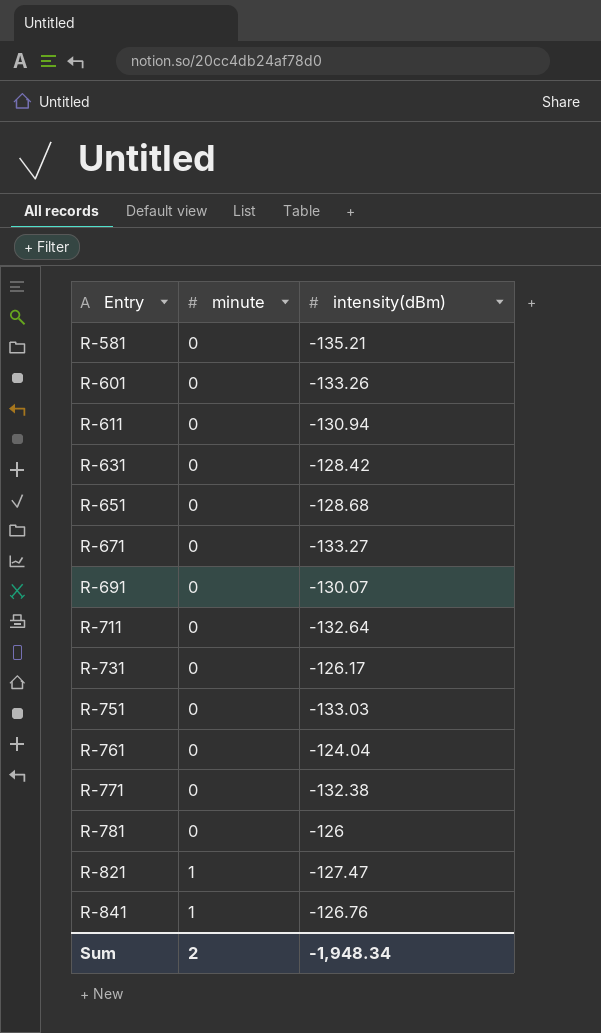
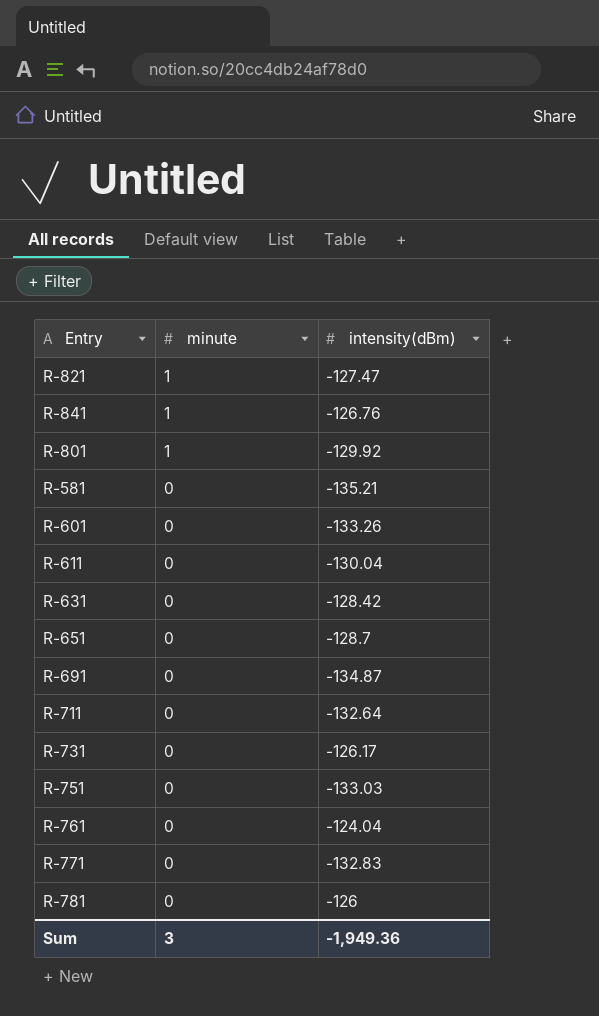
row order: Entry ascending -> minute descending
row R-671: 0 | -133.27 -> none
row R-801: none -> 1 | -129.92
R-611 | intensity(dBm): -130.94 -> -130.04
R-651 | intensity(dBm): -128.68 -> -128.7
R-691 | intensity(dBm): -130.07 -> -134.87
R-771 | intensity(dBm): -132.38 -> -132.83
Sum | minute: 2 -> 3
Sum | intensity(dBm): -1,948.34 -> -1,949.36

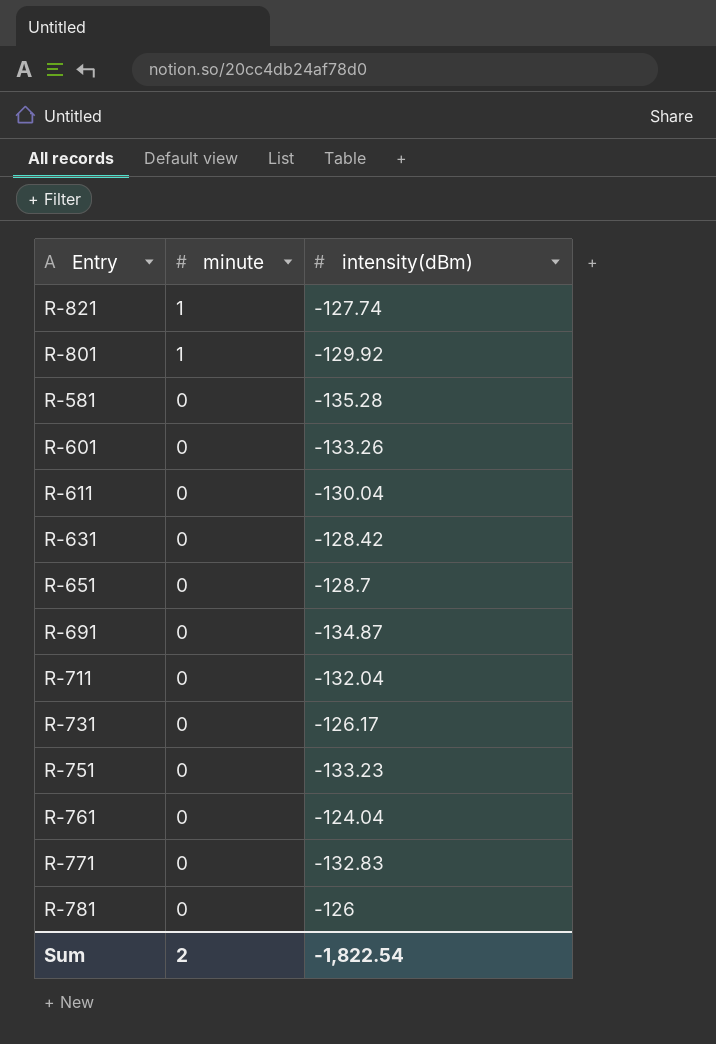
row R-841: 1 | -126.76 -> none
R-821 | intensity(dBm): -127.47 -> -127.74
R-581 | intensity(dBm): -135.21 -> -135.28
R-711 | intensity(dBm): -132.64 -> -132.04
R-751 | intensity(dBm): -133.03 -> -133.23
Sum | minute: 3 -> 2
Sum | intensity(dBm): -1,949.36 -> -1,822.54

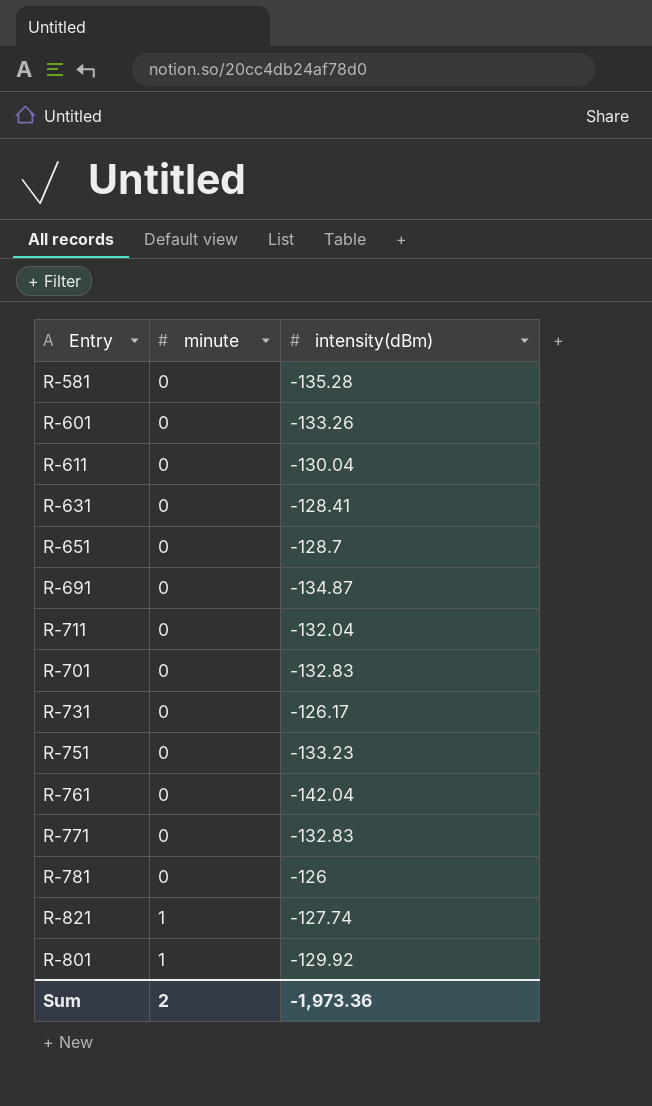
row order: minute descending -> minute ascending
R-631 | intensity(dBm): -128.42 -> -128.41
row R-701: none -> 0 | -132.83
R-761 | intensity(dBm): -124.04 -> -142.04
Sum | intensity(dBm): -1,822.54 -> -1,973.36

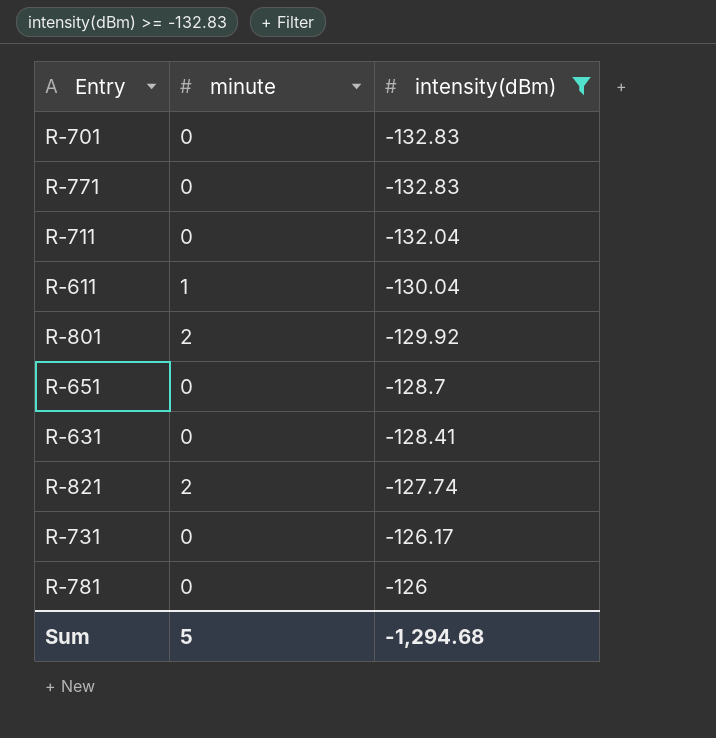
filter: none -> intensity(dBm) >= -132.83
row order: minute ascending -> intensity(dBm) ascending
R-611 | minute: 0 -> 1
R-801 | minute: 1 -> 2
R-821 | minute: 1 -> 2
Sum | minute: 2 -> 5
Sum | intensity(dBm): -1,973.36 -> -1,294.68

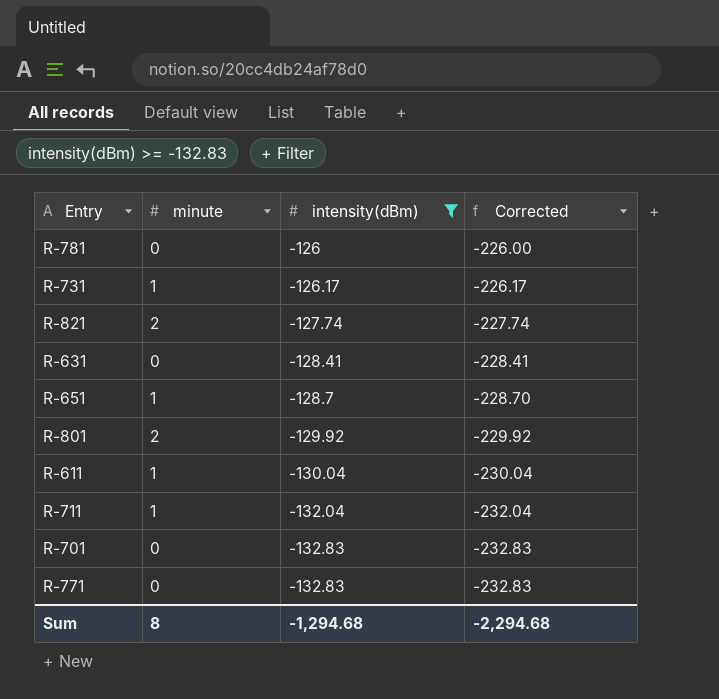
row order: intensity(dBm) ascending -> intensity(dBm) descending
column Corrected | formula: none -> [intensity(dBm)] - 100
R-731 | minute: 0 -> 1
R-651 | minute: 0 -> 1
R-711 | minute: 0 -> 1
Sum | minute: 5 -> 8

